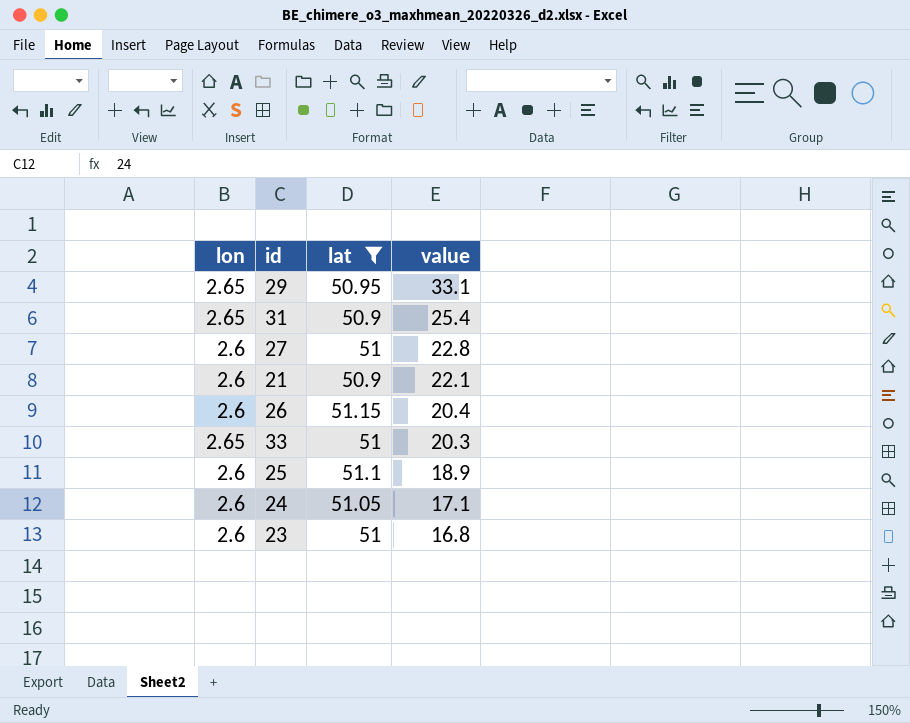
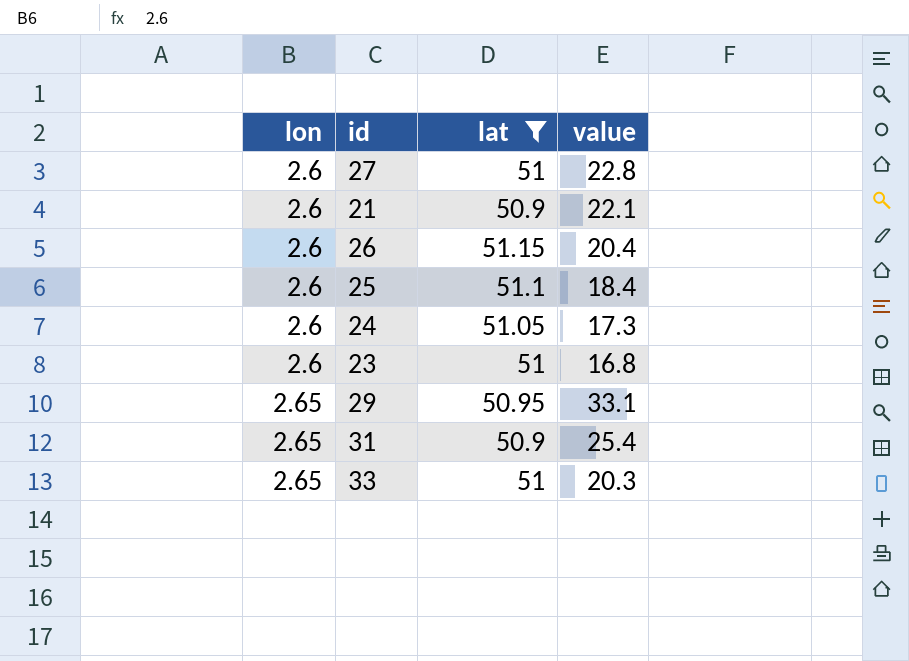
row order: value descending -> lon ascending
25 | value: 18.9 -> 18.4
24 | value: 17.1 -> 17.3

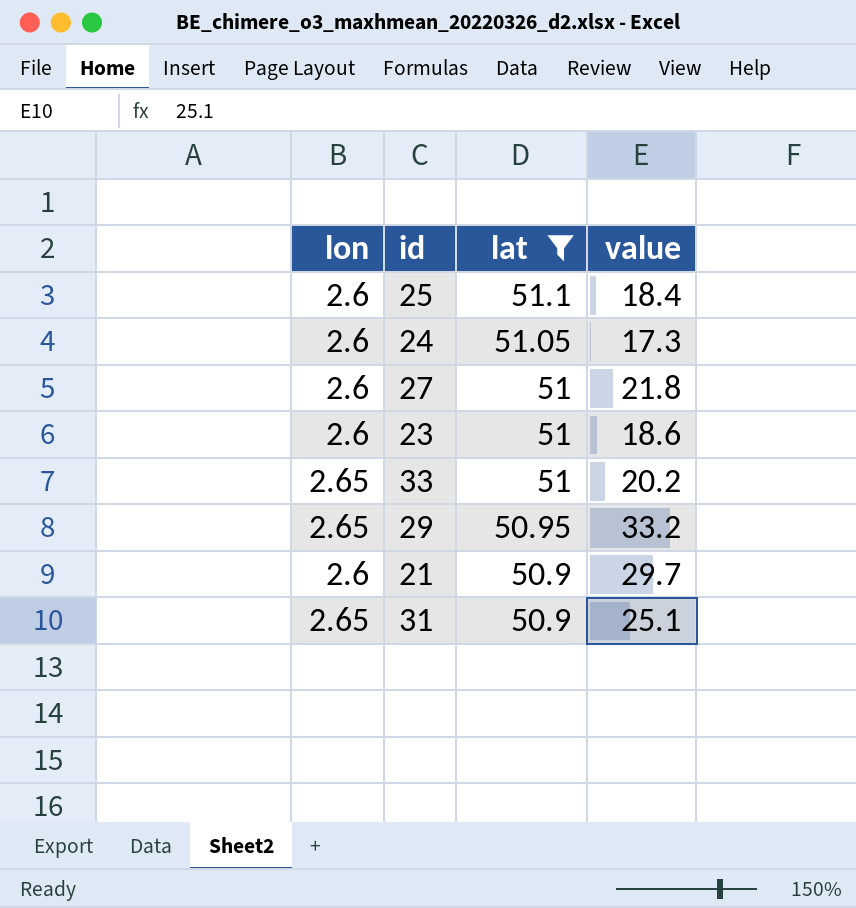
row order: lon ascending -> lat descending
row 26: 2.6 | 51.15 | 20.4 -> none
27 | value: 22.8 -> 21.8
23 | value: 16.8 -> 18.6
33 | value: 20.3 -> 20.2
29 | value: 33.1 -> 33.2
21 | value: 22.1 -> 29.7
31 | value: 25.4 -> 25.1

